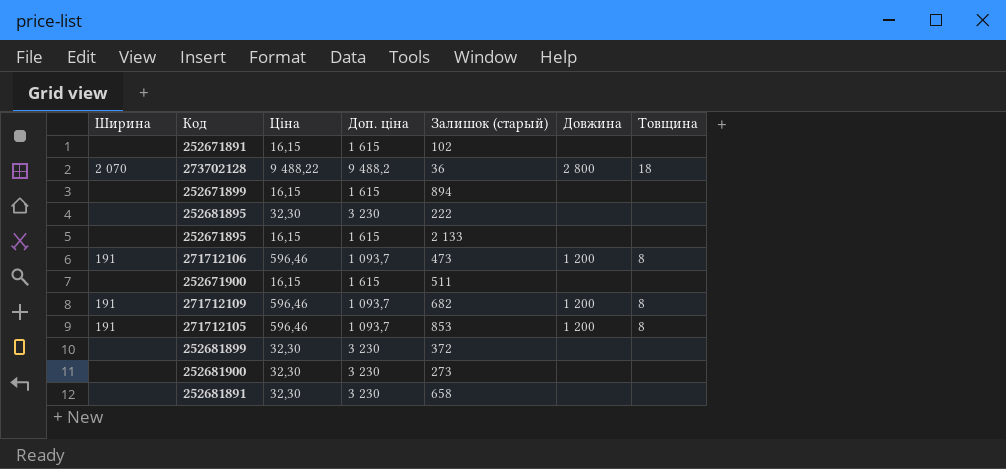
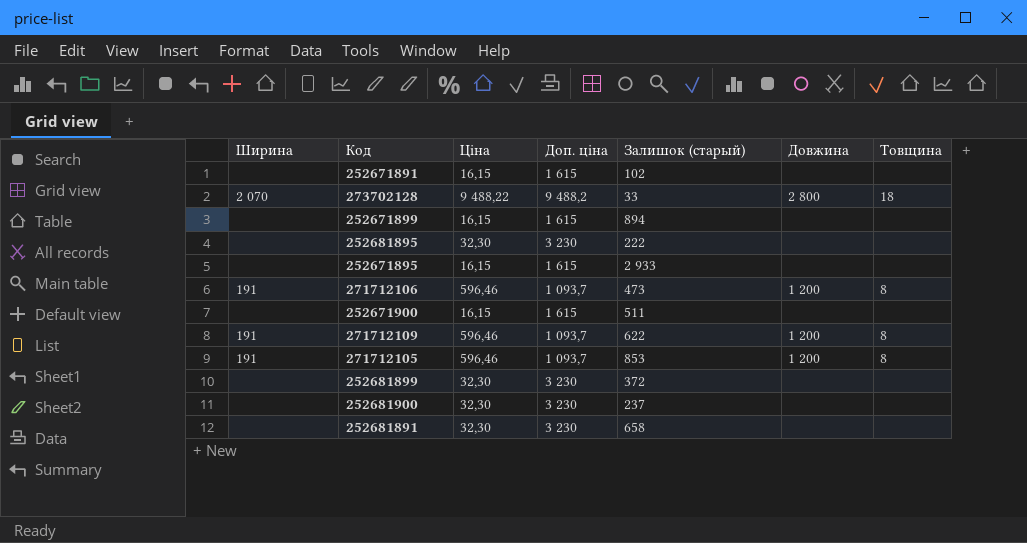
273702128 | Залишок (старый): 36 -> 33
252671895 | Залишок (старый): 2 133 -> 2 933
271712109 | Залишок (старый): 682 -> 622
252681900 | Залишок (старый): 273 -> 237

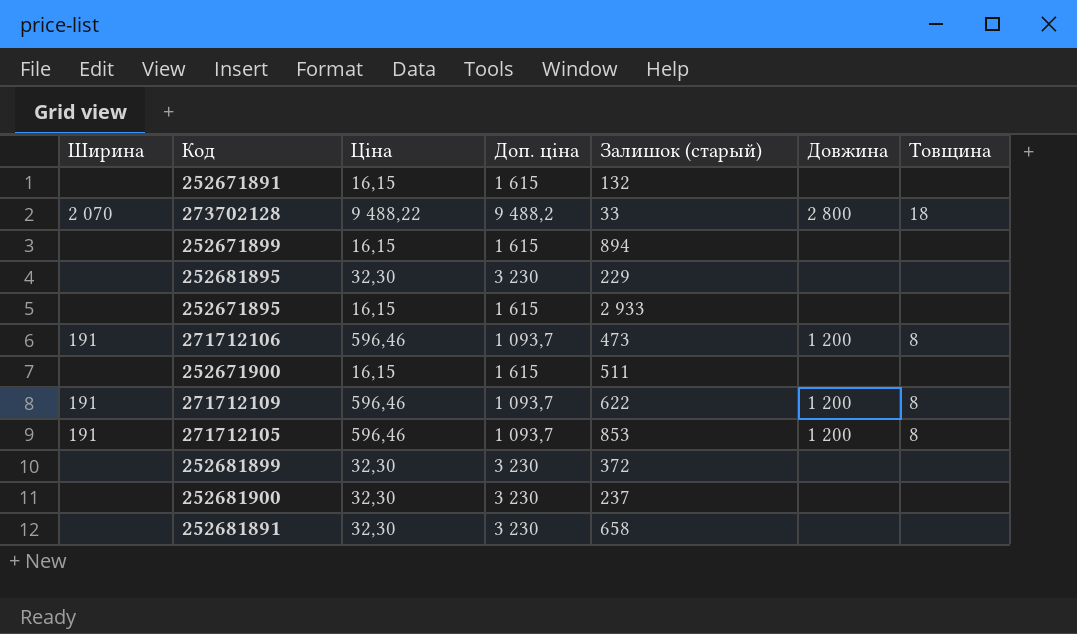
252671891 | Залишок (старый): 102 -> 132
252681895 | Залишок (старый): 222 -> 229

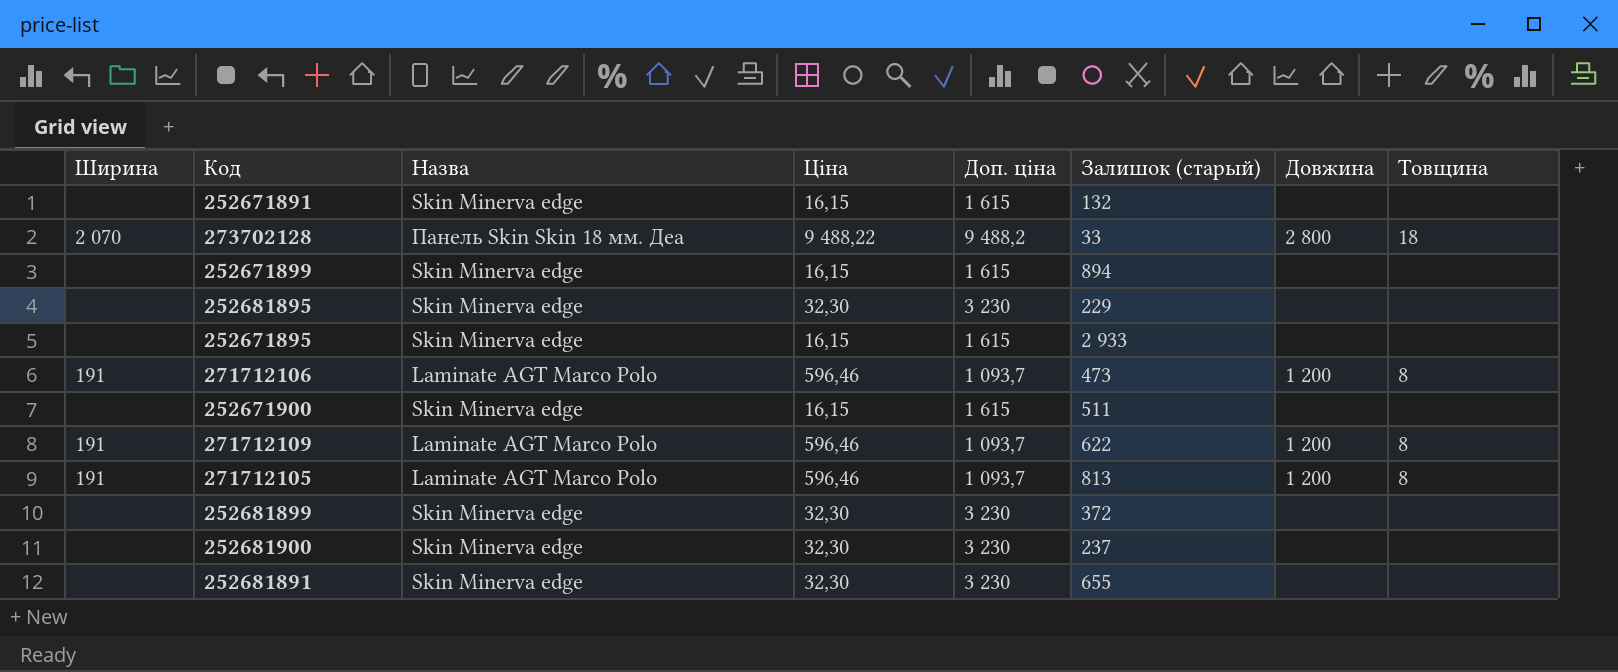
column Назва | position: none -> 3
271712105 | Залишок (старый): 853 -> 813
252681891 | Залишок (старый): 658 -> 655

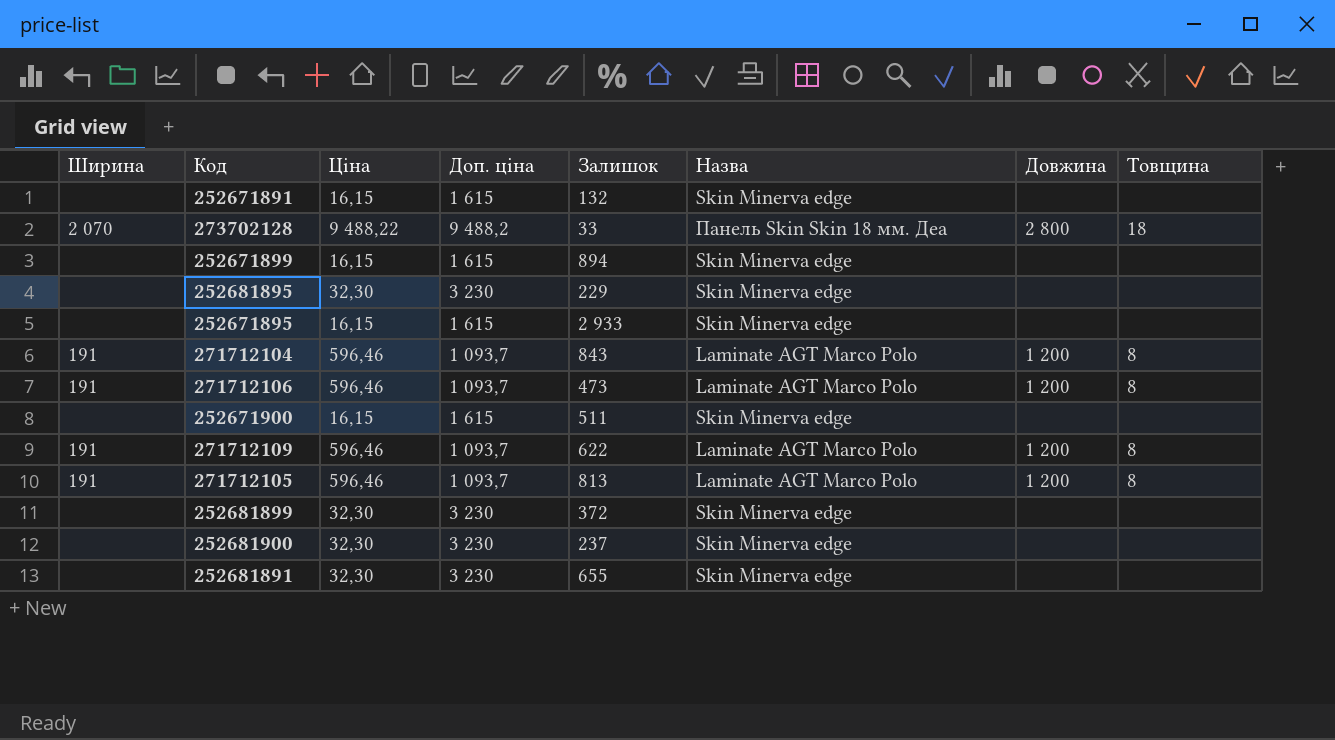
column name: Залишок (старый) -> Залишок
column Назва | position: 3 -> 6
row 271712104: none -> 191 | 596,46 | 1 093,7 | 843 | Laminate AGT Marco Polo | 1 200 | 8

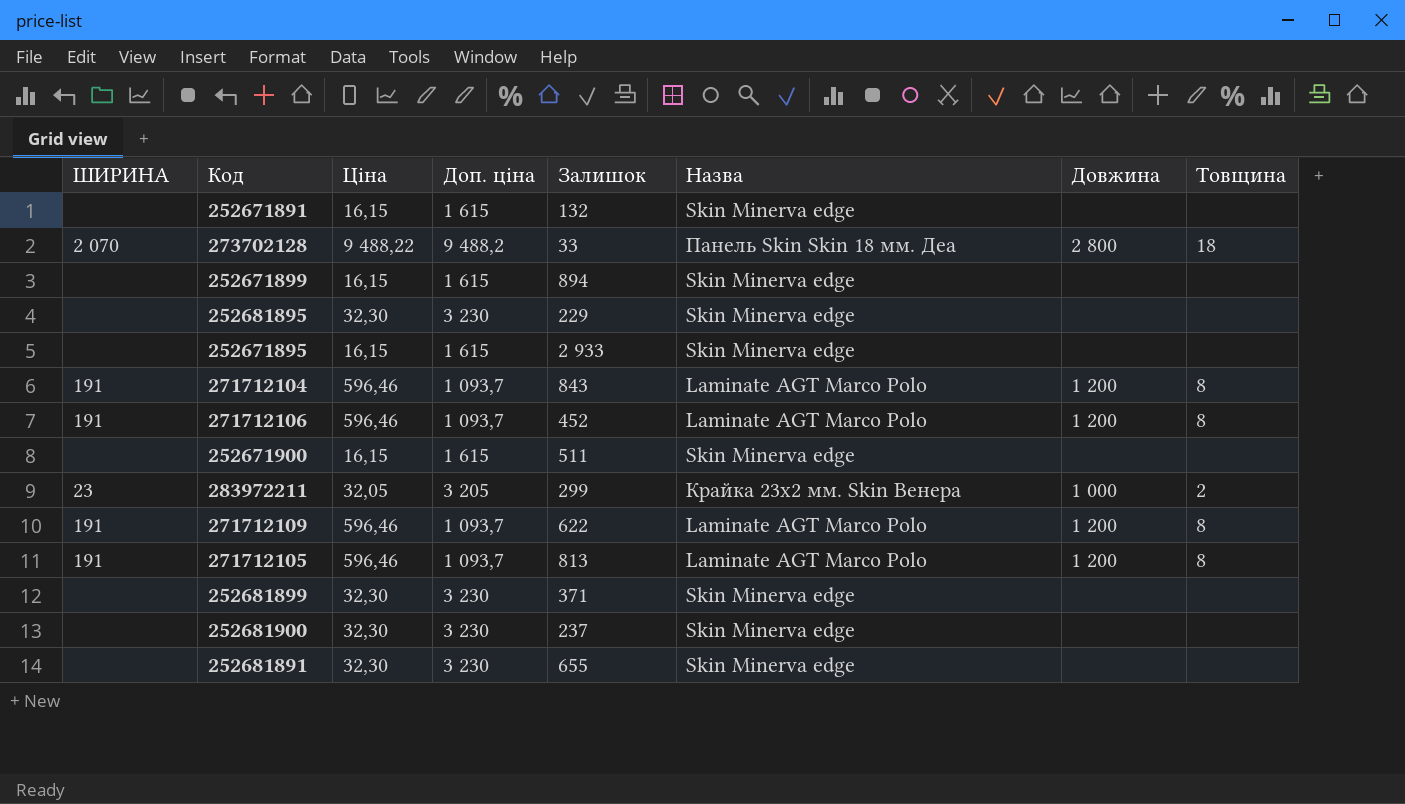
column name: Ширина -> ШИРИНА
271712106 | Залишок: 473 -> 452
row 283972211: none -> 23 | 32,05 | 3 205 | 299 | Крайка 23x2 мм. Skin Венера | 1 000 | 2
252681899 | Залишок: 372 -> 371

